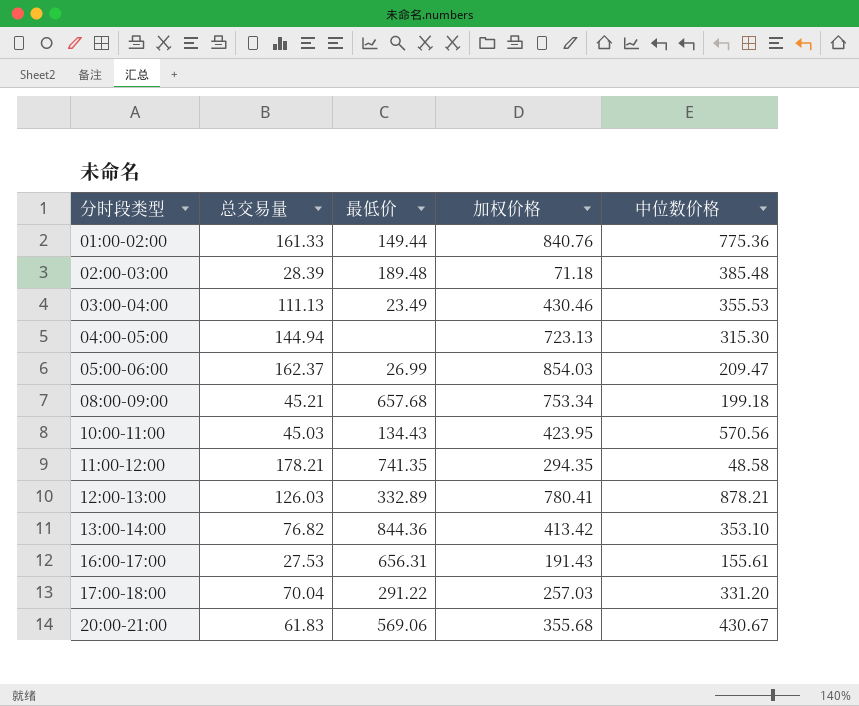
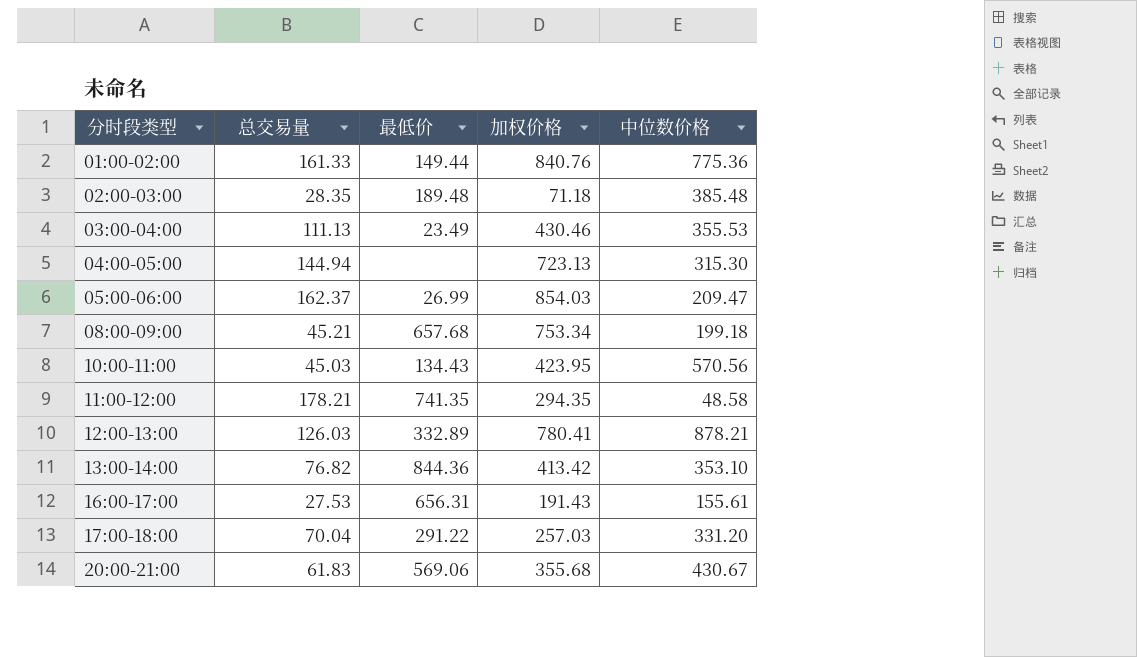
02:00-03:00 | 总交易量: 28.39 -> 28.35

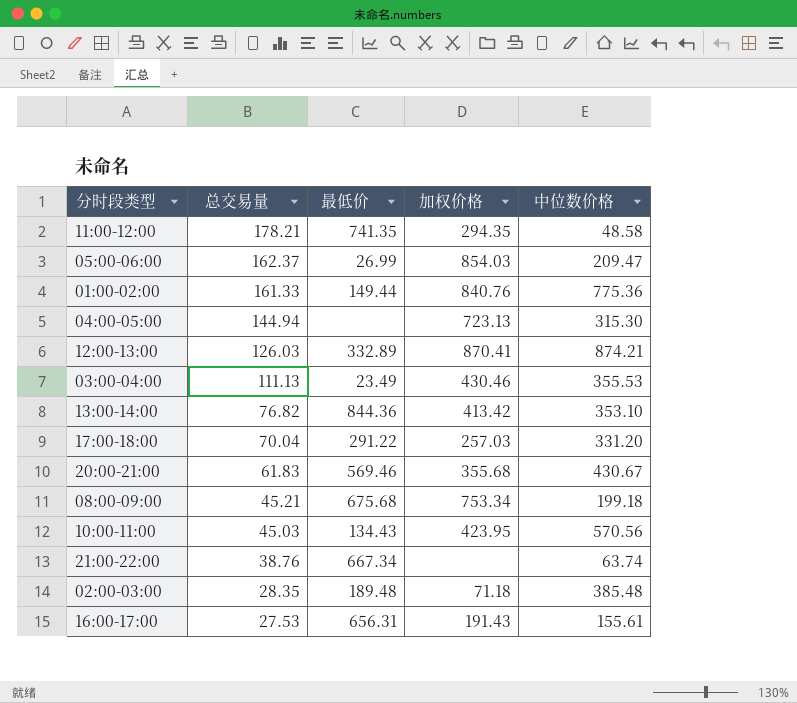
row order: 分时段类型 ascending -> 总交易量 descending
12:00-13:00 | 加权价格: 780.41 -> 870.41
12:00-13:00 | 中位数价格: 878.21 -> 874.21
20:00-21:00 | 最低价: 569.06 -> 569.46
08:00-09:00 | 最低价: 657.68 -> 675.68
row 21:00-22:00: none -> 38.76 | 667.34 | none | 63.74

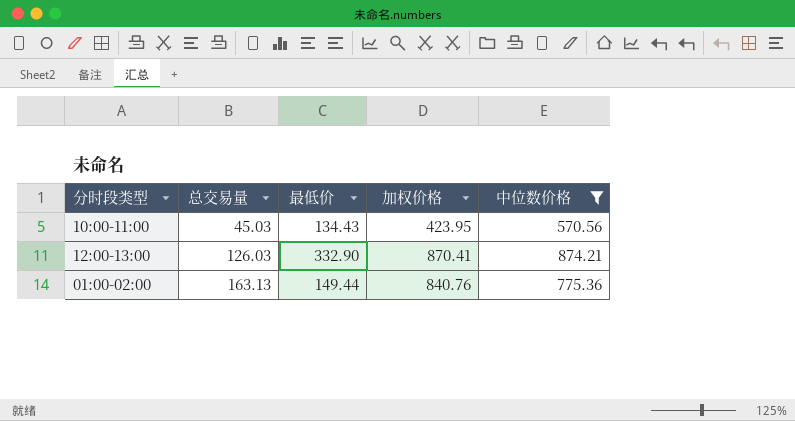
filter: none -> 中位数价格 >= 570.56
row order: 总交易量 descending -> 总交易量 ascending
12:00-13:00 | 最低价: 332.89 -> 332.90
01:00-02:00 | 总交易量: 161.33 -> 163.13

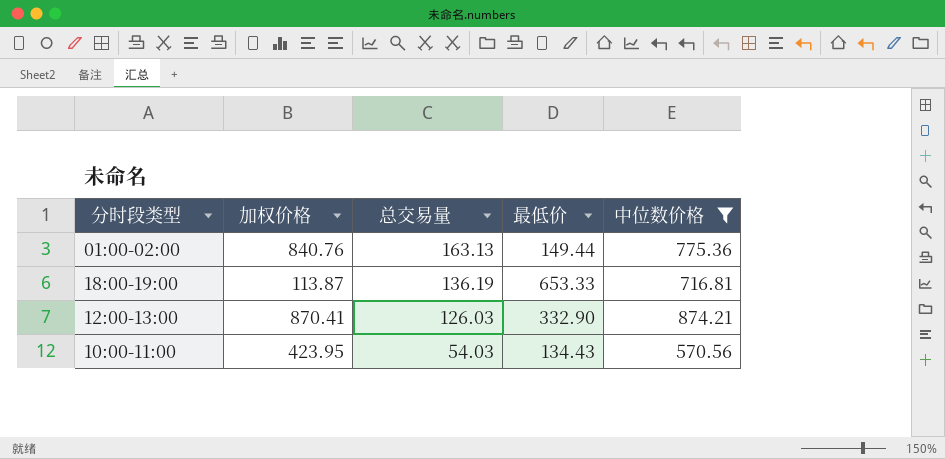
row order: 总交易量 ascending -> 总交易量 descending
column 加权价格 | position: 4 -> 2
row 18:00-19:00: none -> 113.87 | 136.19 | 653.33 | 716.81
10:00-11:00 | 总交易量: 45.03 -> 54.03

